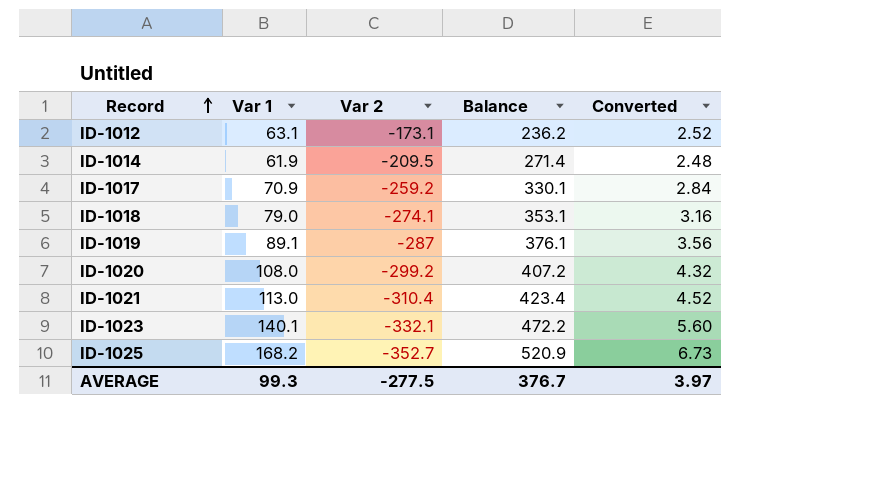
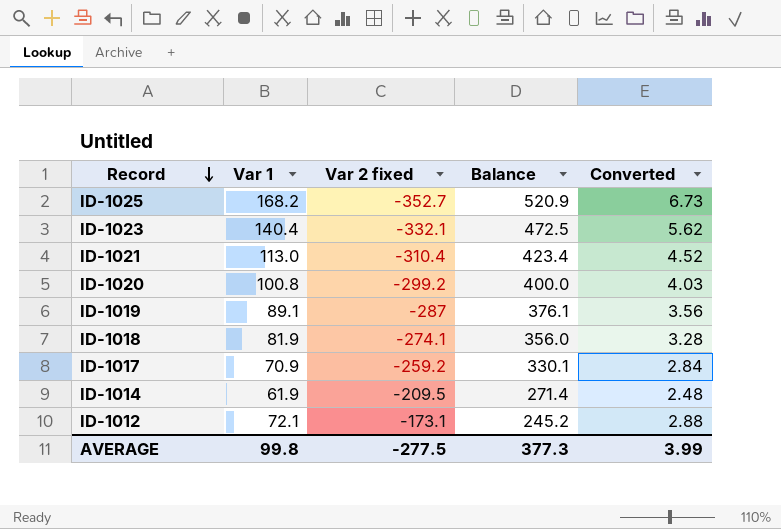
row order: Record ascending -> Record descending
column name: Var 2 -> Var 2 fixed
ID-1023 | Var 1: 140.1 -> 140.4
ID-1023 | Balance: 472.2 -> 472.5
ID-1023 | Converted: 5.60 -> 5.62
ID-1020 | Var 1: 108.0 -> 100.8
ID-1020 | Balance: 407.2 -> 400.0
ID-1020 | Converted: 4.32 -> 4.03
ID-1018 | Var 1: 79.0 -> 81.9
ID-1018 | Balance: 353.1 -> 356.0
ID-1018 | Converted: 3.16 -> 3.28
ID-1012 | Var 1: 63.1 -> 72.1
ID-1012 | Balance: 236.2 -> 245.2
ID-1012 | Converted: 2.52 -> 2.88
AVERAGE | Var 1: 99.3 -> 99.8
AVERAGE | Balance: 376.7 -> 377.3
AVERAGE | Converted: 3.97 -> 3.99

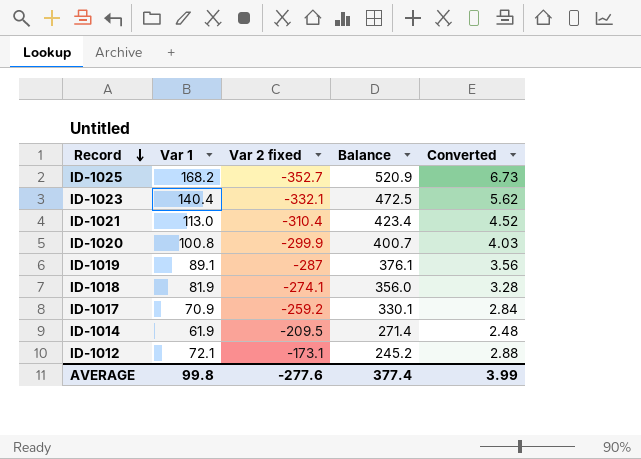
ID-1020 | Var 2 fixed: -299.2 -> -299.9
ID-1020 | Balance: 400.0 -> 400.7
AVERAGE | Var 2 fixed: -277.5 -> -277.6
AVERAGE | Balance: 377.3 -> 377.4

